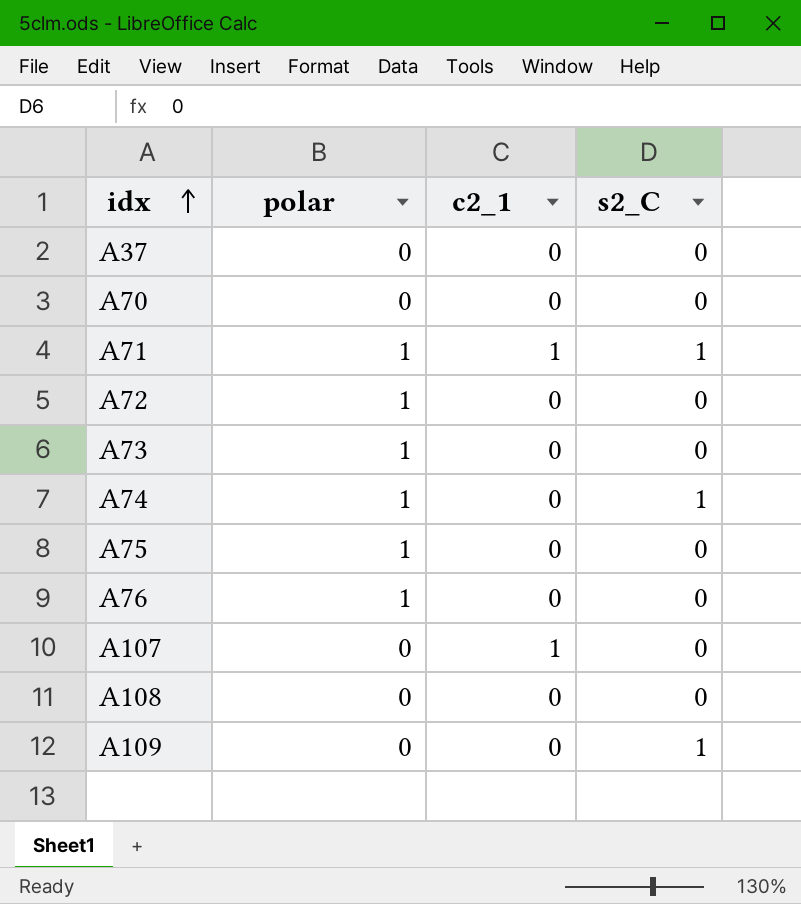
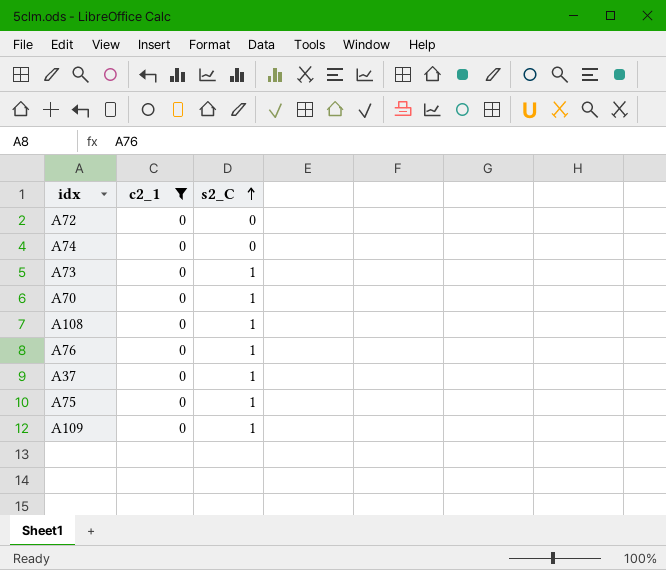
filter: none -> c2_1 = 0
row order: idx ascending -> s2_C ascending
column polar | position: 2 -> none
A74 | s2_C: 1 -> 0
A73 | s2_C: 0 -> 1
A70 | s2_C: 0 -> 1
A108 | s2_C: 0 -> 1
A76 | s2_C: 0 -> 1
A37 | s2_C: 0 -> 1
A75 | s2_C: 0 -> 1

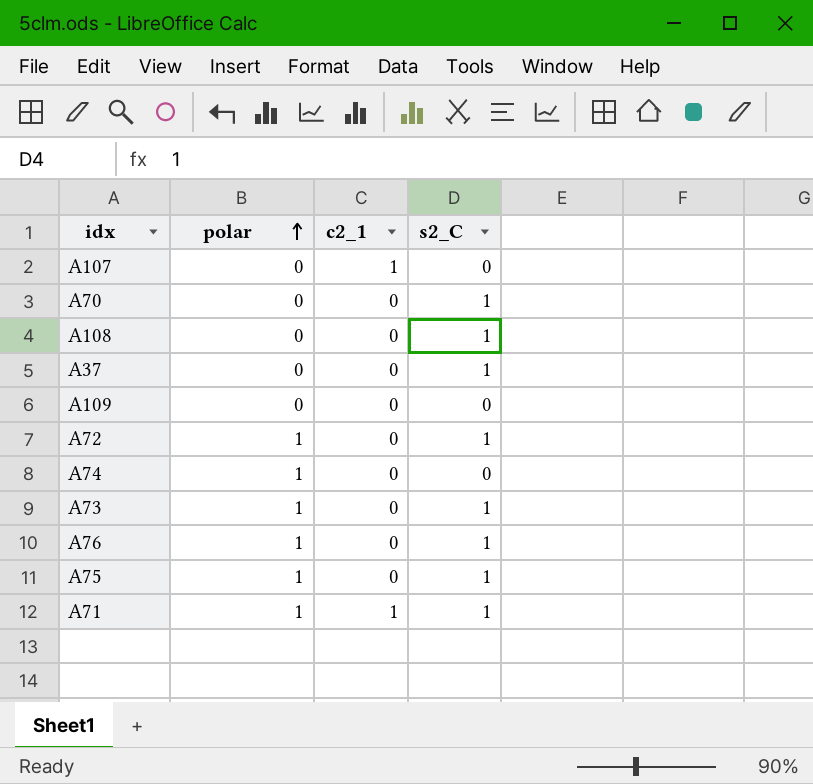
filter: c2_1 = 0 -> none
row order: s2_C ascending -> polar ascending
column polar | position: none -> 2
A109 | s2_C: 1 -> 0
A72 | s2_C: 0 -> 1

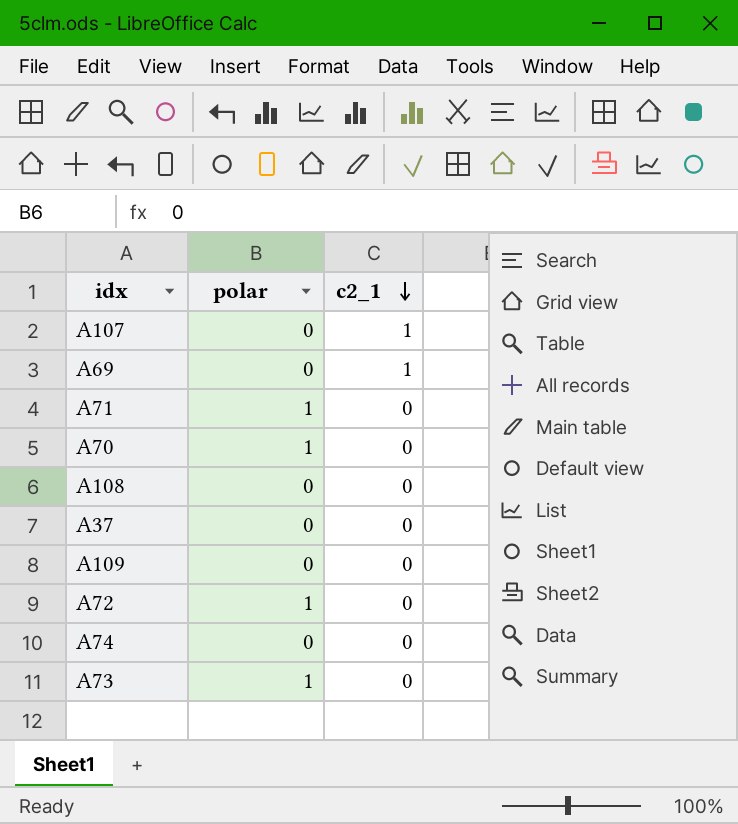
row order: polar ascending -> c2_1 descending
column s2_C | position: 4 -> none
row A76: 1 | 0 | 1 -> none
row A75: 1 | 0 | 1 -> none
row A69: none -> 0 | 1
A71 | c2_1: 1 -> 0
A70 | polar: 0 -> 1
A74 | polar: 1 -> 0

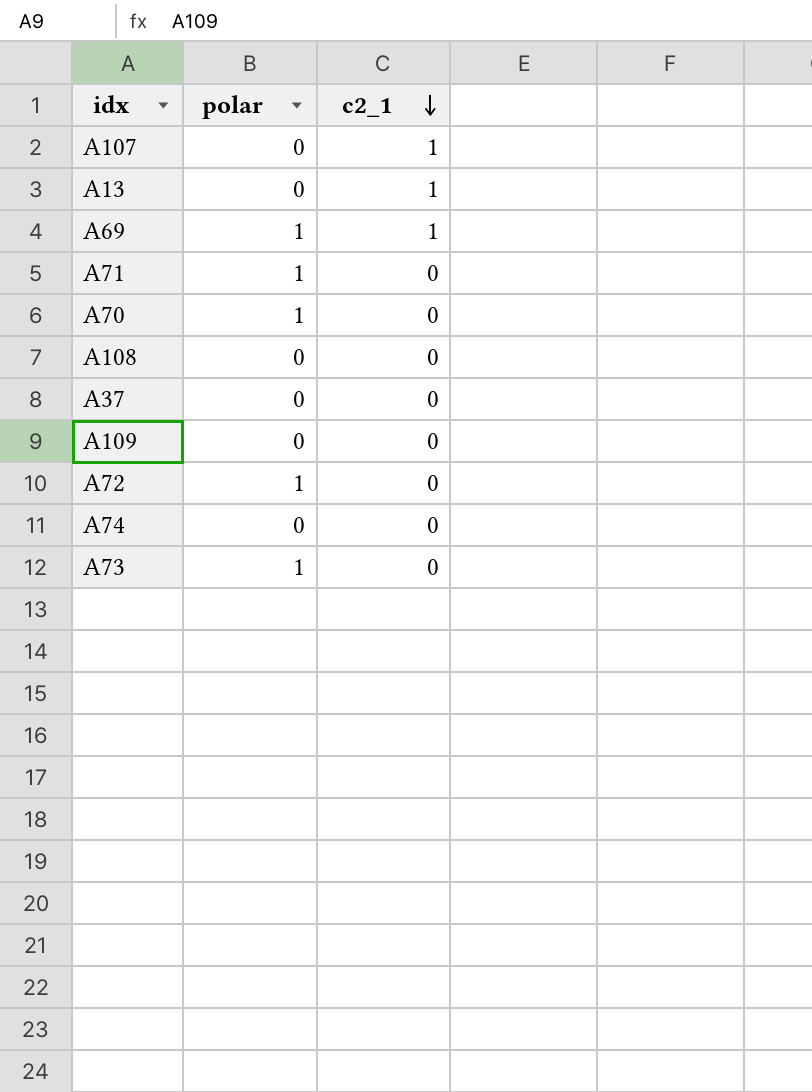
row A13: none -> 0 | 1
A69 | polar: 0 -> 1

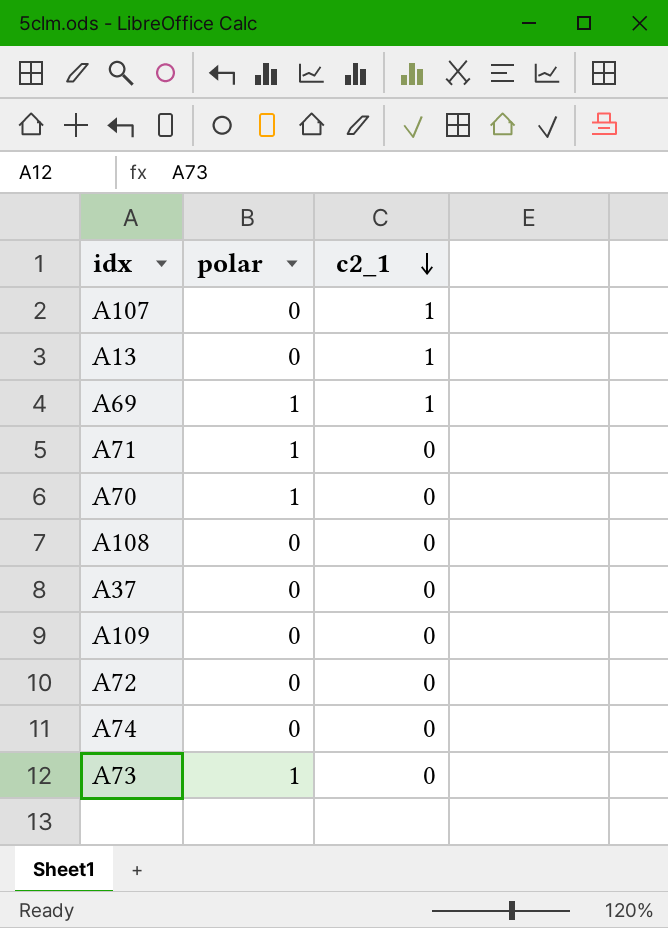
A72 | polar: 1 -> 0

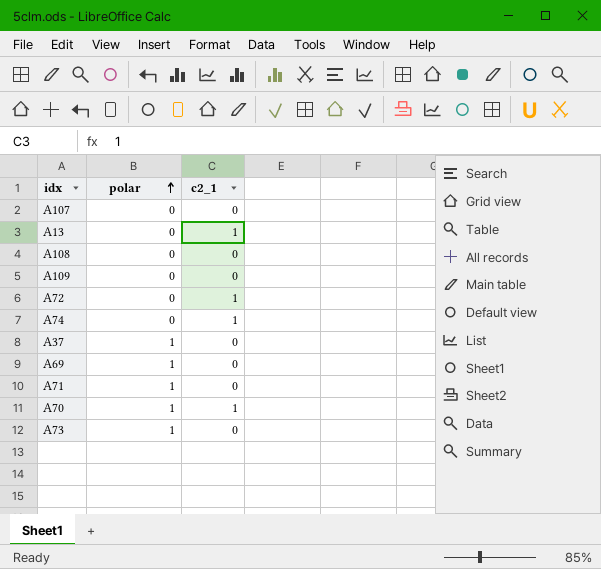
row order: c2_1 descending -> polar ascending
A107 | c2_1: 1 -> 0
A72 | c2_1: 0 -> 1
A74 | c2_1: 0 -> 1
A37 | polar: 0 -> 1
A69 | c2_1: 1 -> 0
A70 | c2_1: 0 -> 1

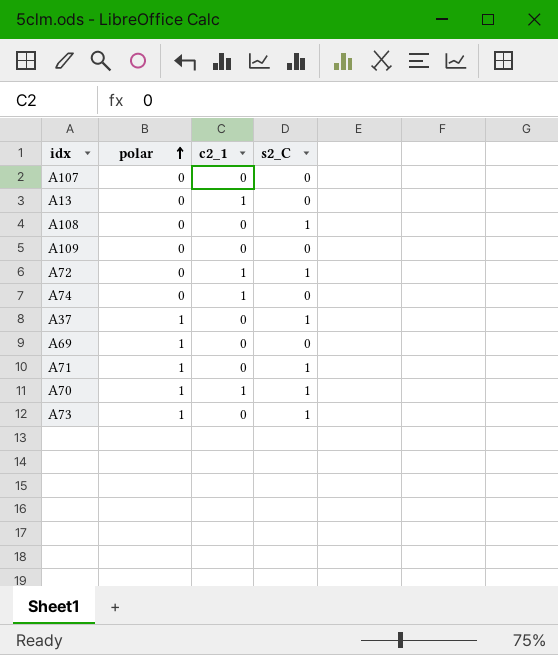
column s2_C | position: none -> 4

